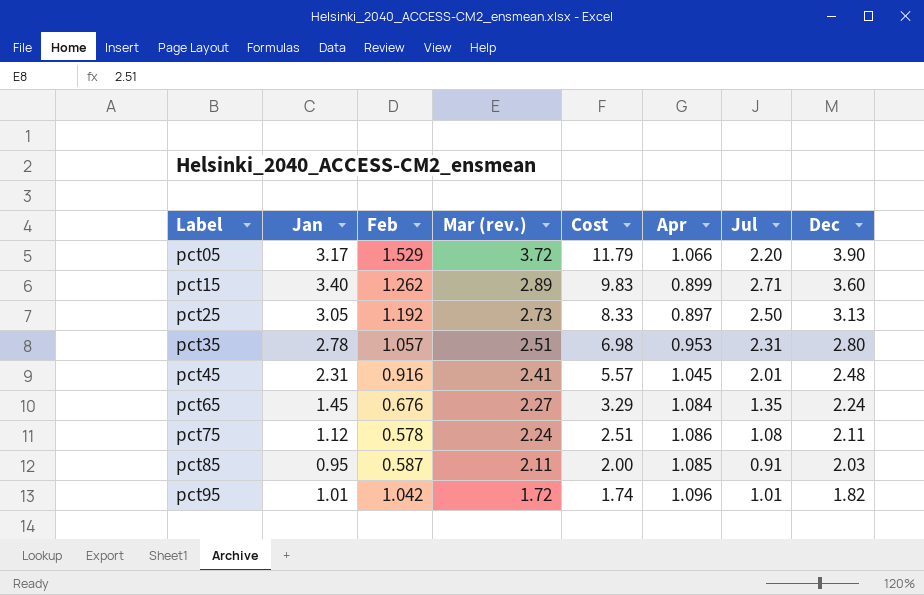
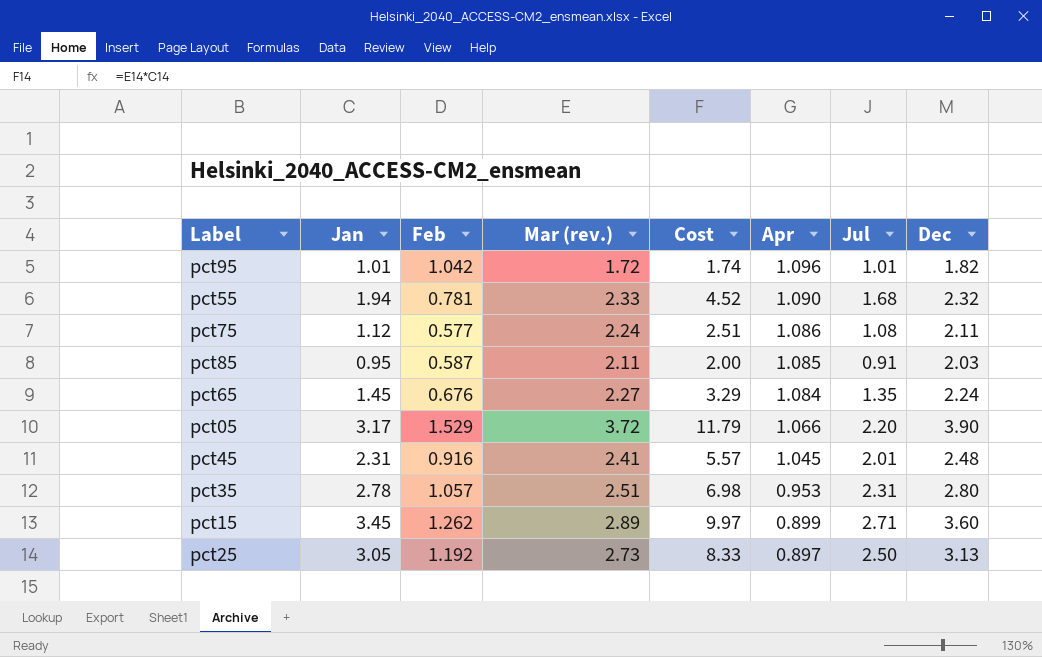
row order: Label ascending -> Apr descending
row pct55: none -> 1.94 | 0.781 | 2.33 | 4.52 | 1.090 | 1.68 | 2.32
pct75 | Feb: 0.578 -> 0.577
pct15 | Jan: 3.40 -> 3.45
pct15 | Cost: 9.83 -> 9.97

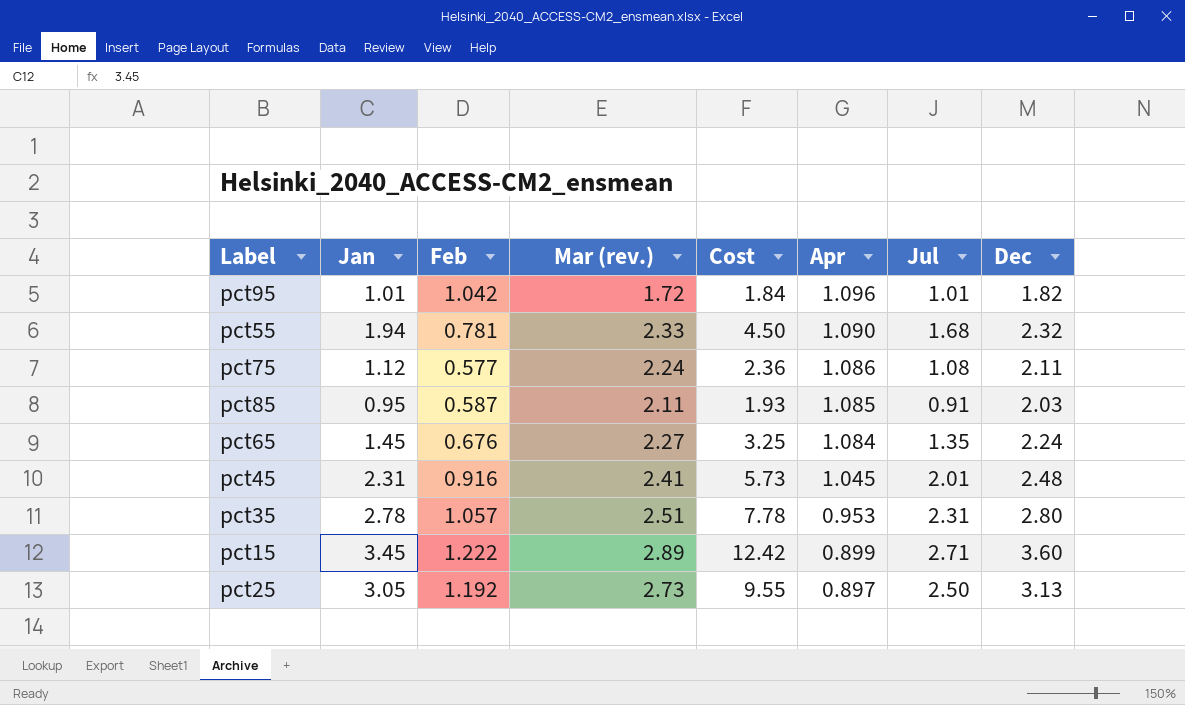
column Cost | formula: [Jan] * [Mar (rev.)] -> [Jan] * [Dec]
row pct05: 3.17 | 1.529 | 3.72 | 11.79 | 1.066 | 2.20 | 3.90 -> none
pct15 | Feb: 1.262 -> 1.222

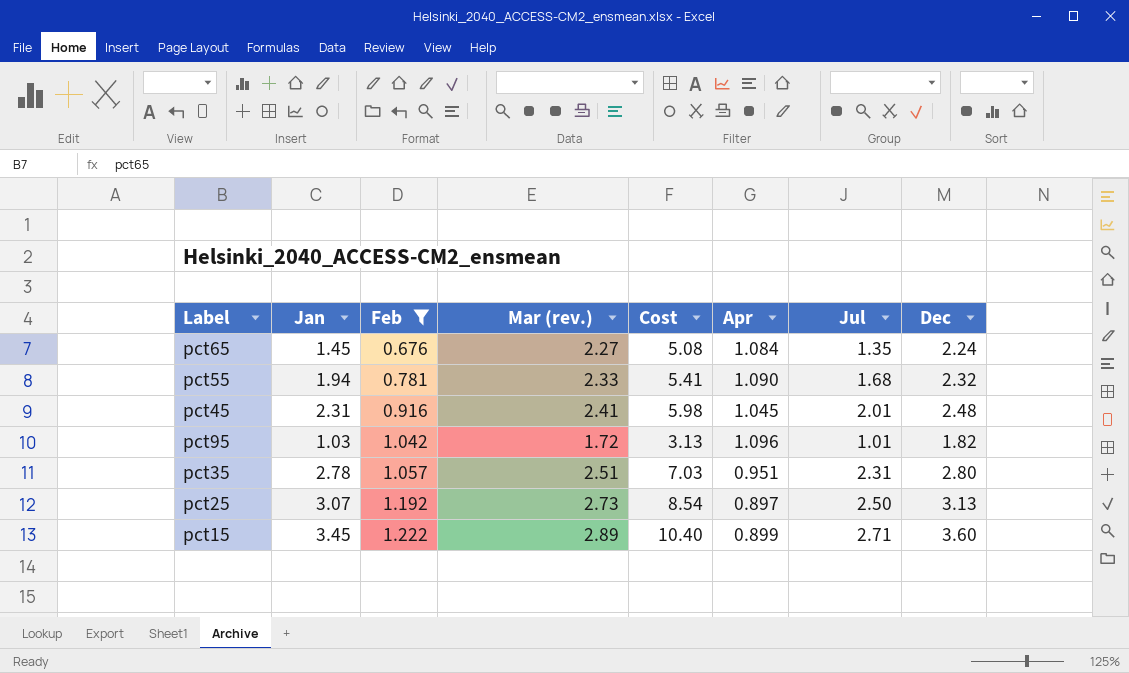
filter: none -> Feb >= 0.676
row order: Apr descending -> Feb ascending
column Cost | formula: [Jan] * [Dec] -> [Mar (rev.)] * [Dec]
pct95 | Jan: 1.01 -> 1.03
pct35 | Apr: 0.953 -> 0.951
pct25 | Jan: 3.05 -> 3.07

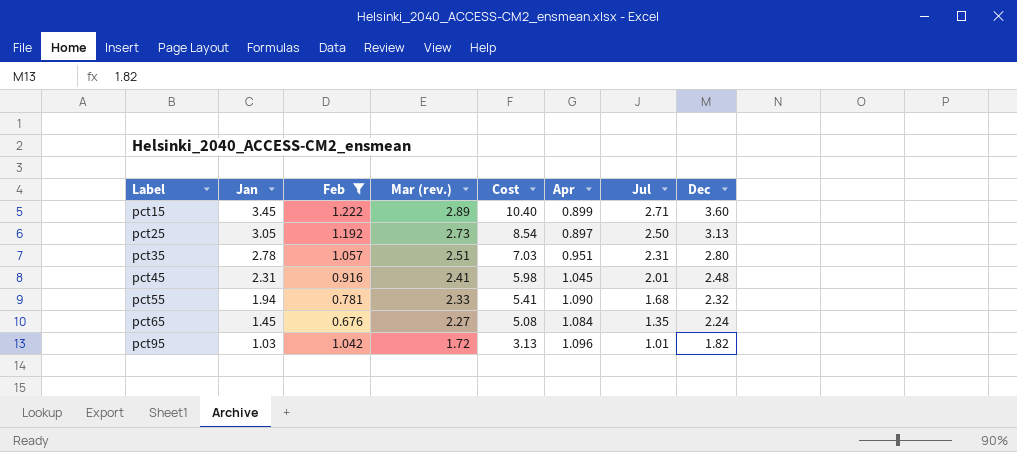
row order: Feb ascending -> Label ascending
pct25 | Jan: 3.07 -> 3.05

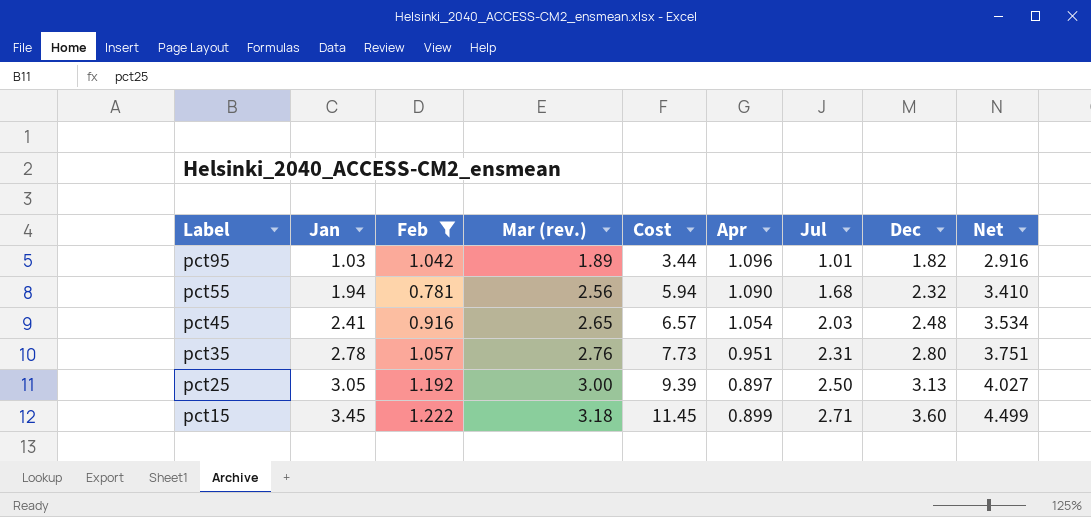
row order: Label ascending -> Label descending
column Net | formula: none -> [Apr] + [Dec]
row pct65: 1.45 | 0.676 | 2.27 | 5.08 | 1.084 | 1.35 | 2.24 -> none
pct95 | Mar (rev.): 1.72 -> 1.89
pct95 | Cost: 3.13 -> 3.44
pct55 | Mar (rev.): 2.33 -> 2.56
pct55 | Cost: 5.41 -> 5.94
pct45 | Jan: 2.31 -> 2.41
pct45 | Mar (rev.): 2.41 -> 2.65
pct45 | Cost: 5.98 -> 6.57
pct45 | Apr: 1.045 -> 1.054
pct45 | Jul: 2.01 -> 2.03
pct35 | Mar (rev.): 2.51 -> 2.76
pct35 | Cost: 7.03 -> 7.73
pct25 | Mar (rev.): 2.73 -> 3.00
pct25 | Cost: 8.54 -> 9.39
pct15 | Mar (rev.): 2.89 -> 3.18
pct15 | Cost: 10.40 -> 11.45

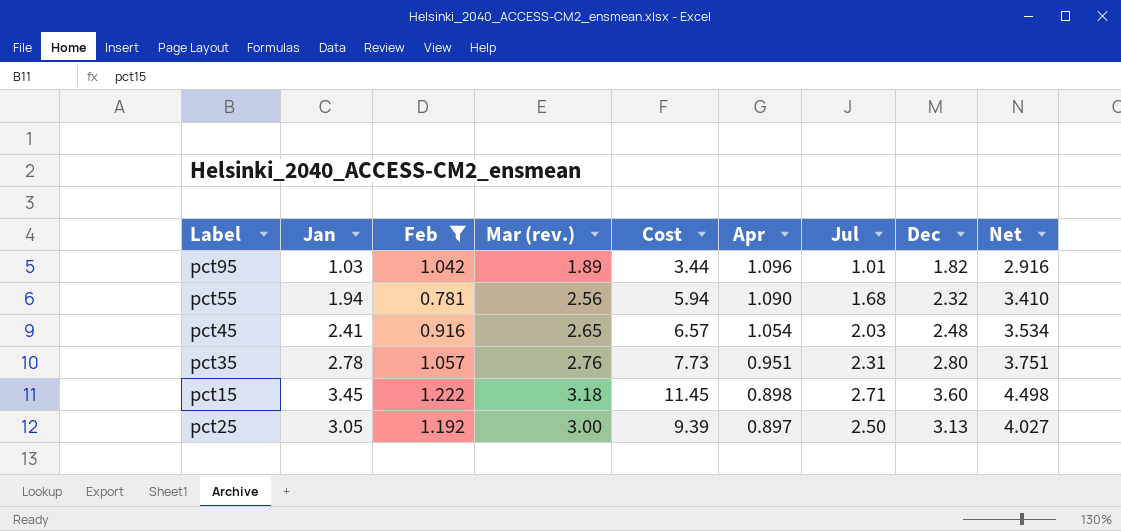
row order: Label descending -> Apr descending
pct15 | Apr: 0.899 -> 0.898
pct15 | Net: 4.499 -> 4.498

